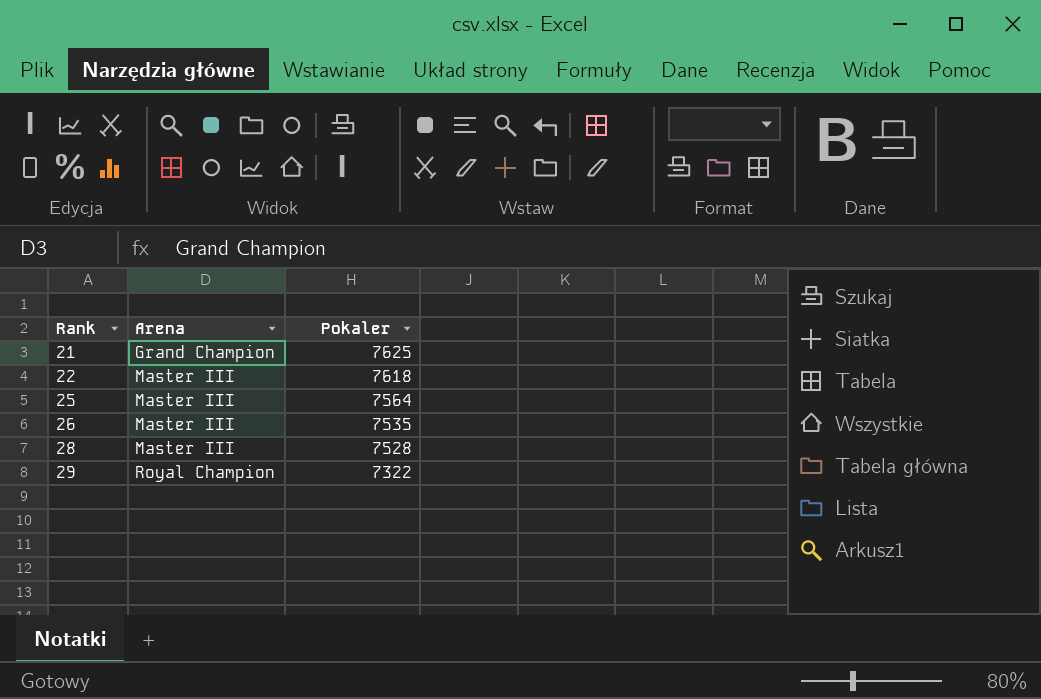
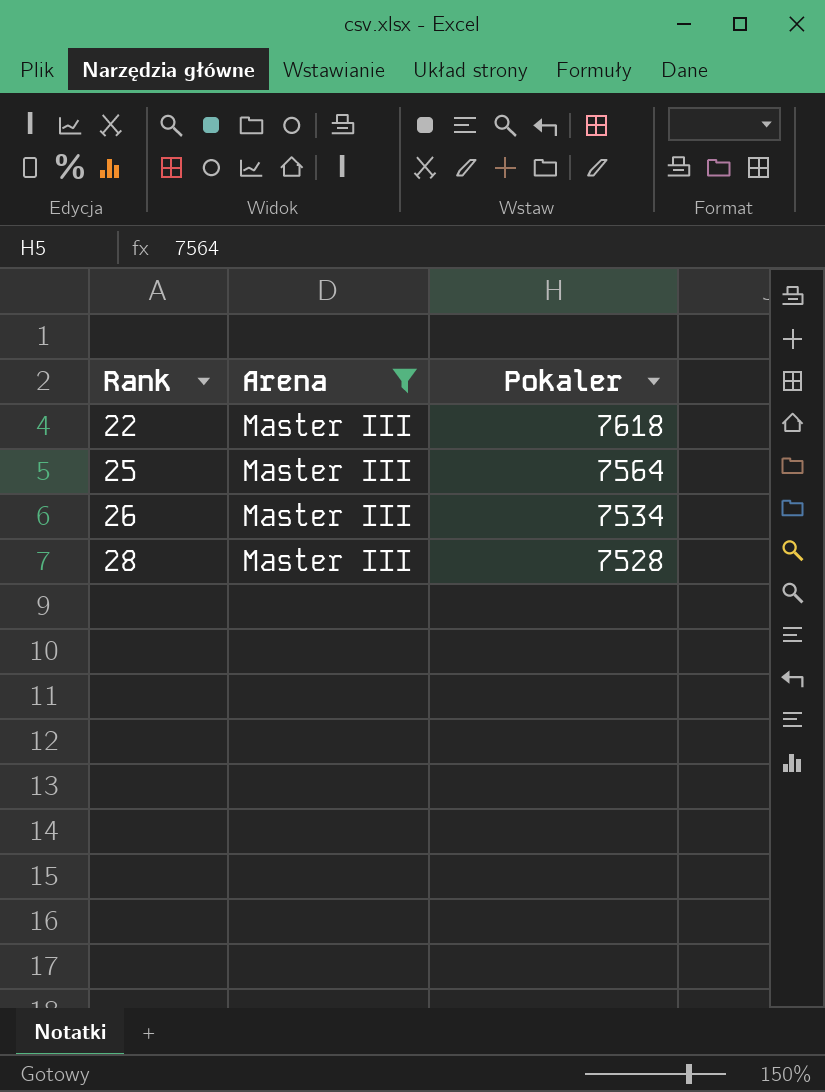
filter: none -> Arena = Master III
26 | Pokaler: 7535 -> 7534

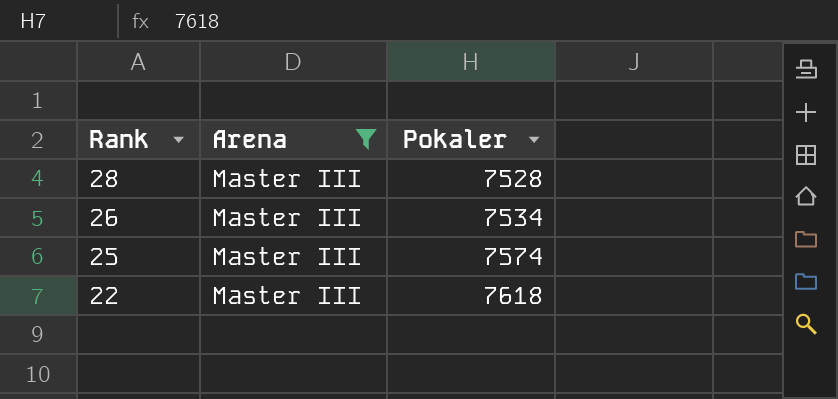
row order: Rank ascending -> Rank descending
25 | Pokaler: 7564 -> 7574

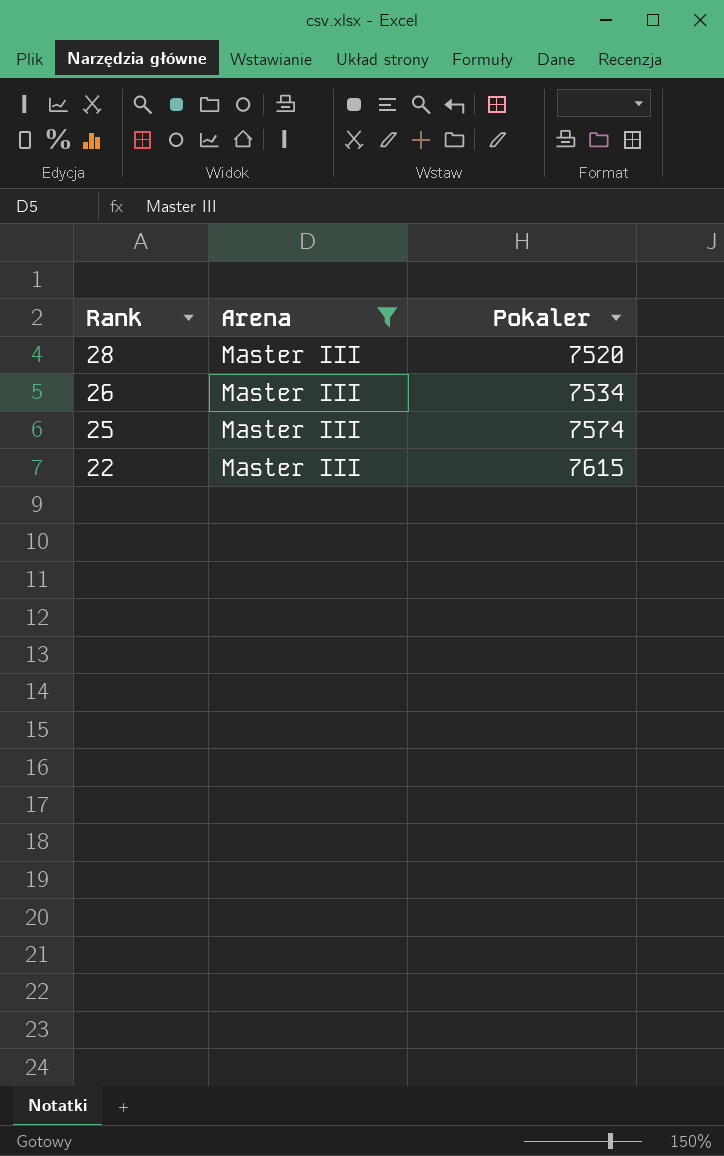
28 | Pokaler: 7528 -> 7520
22 | Pokaler: 7618 -> 7615

